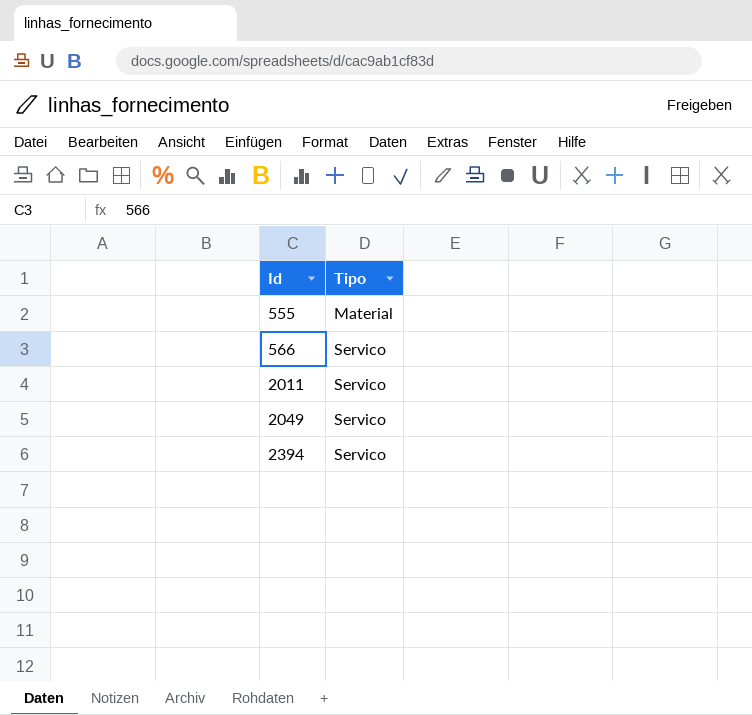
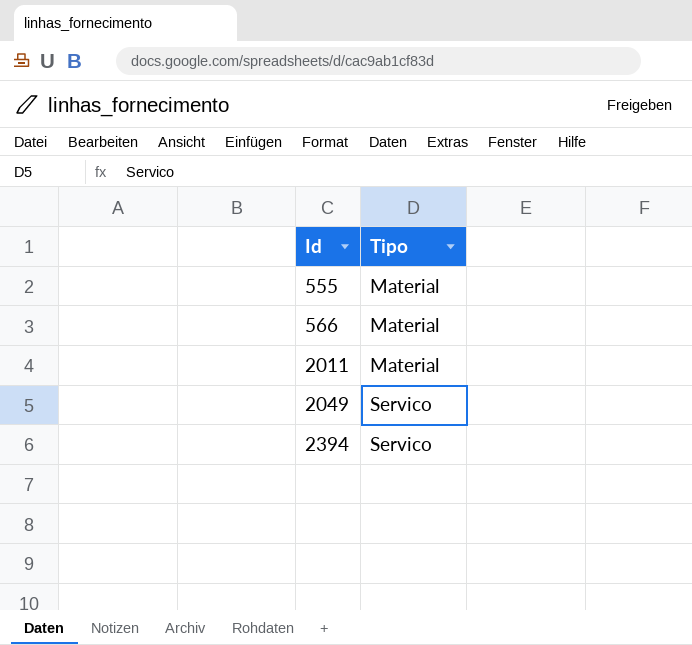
566 | Tipo: Servico -> Material
2011 | Tipo: Servico -> Material

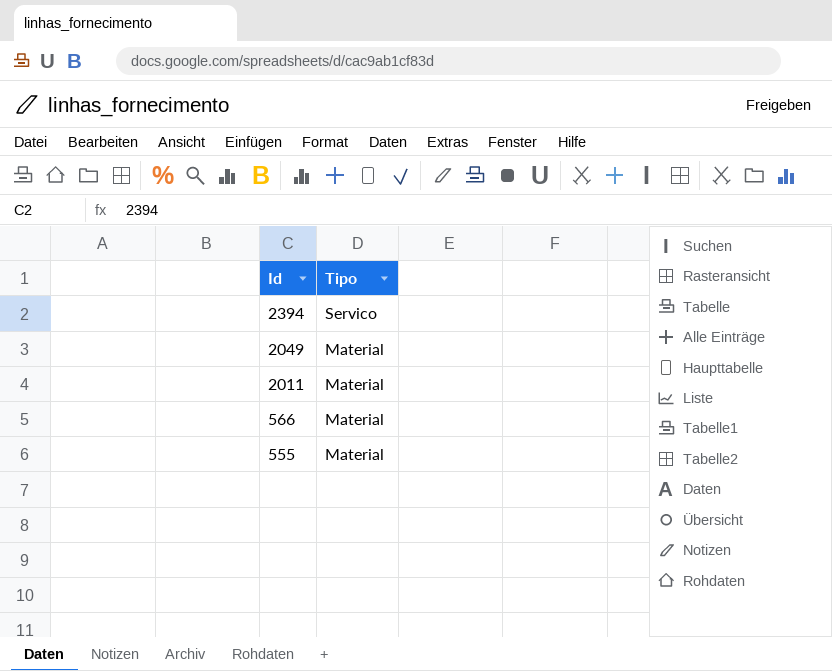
row order: Id ascending -> Id descending
2049 | Tipo: Servico -> Material

